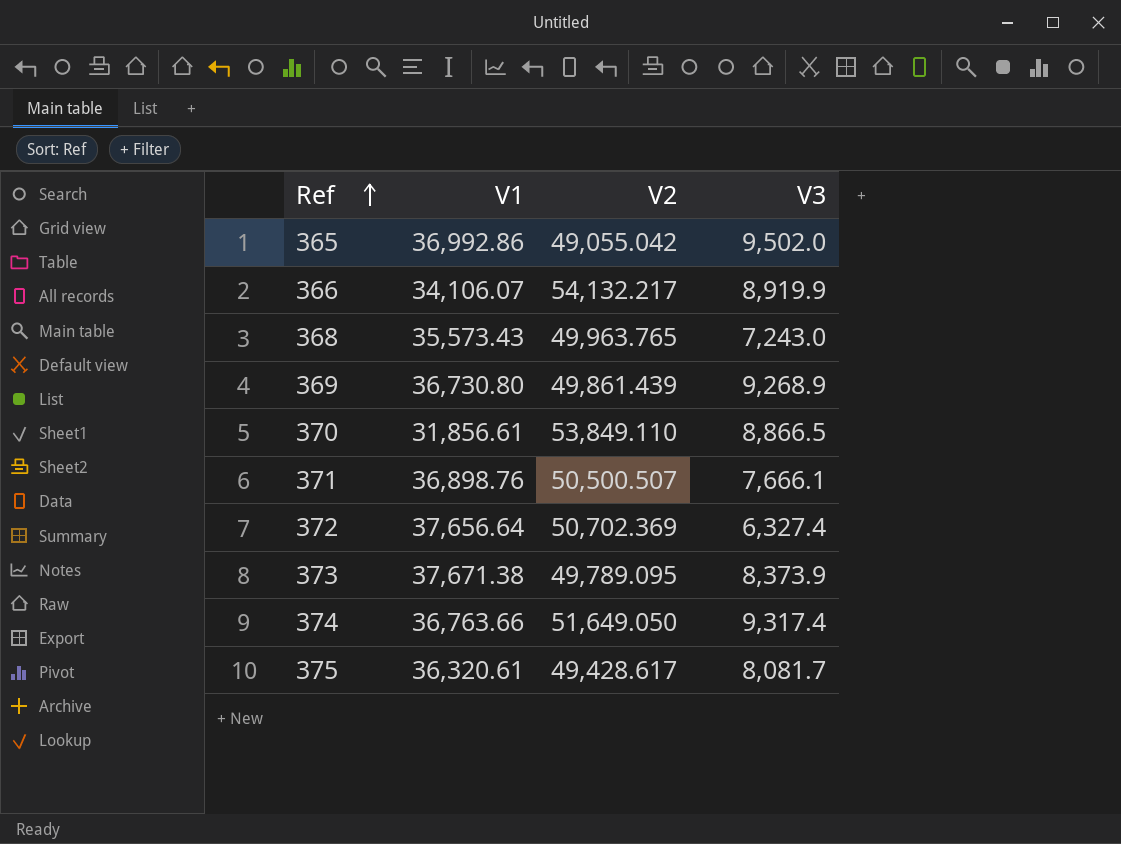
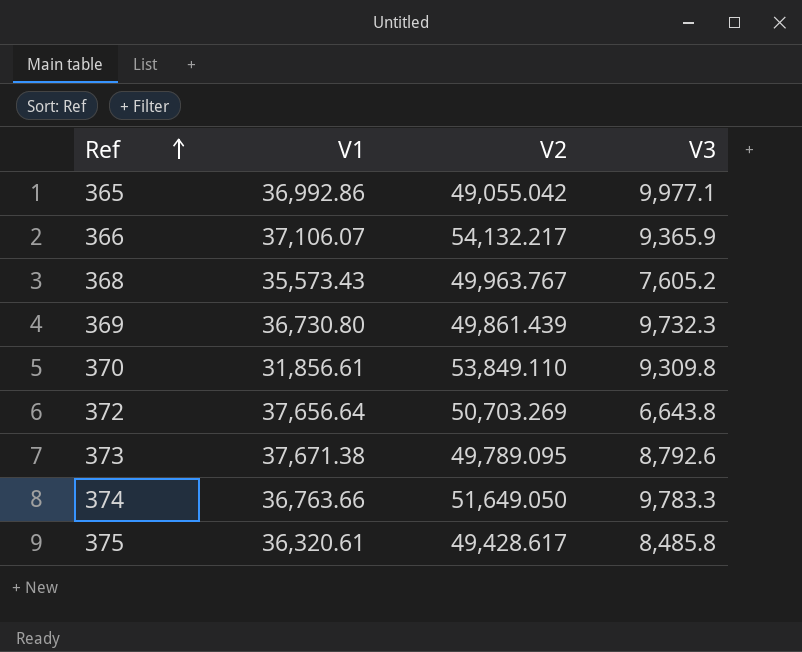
row 371: 36,898.76 | 50,500.507 | 7,666.1 -> none
365 | V3: 9,502.0 -> 9,977.1
366 | V1: 34,106.07 -> 37,106.07
366 | V3: 8,919.9 -> 9,365.9
368 | V2: 49,963.765 -> 49,963.767
368 | V3: 7,243.0 -> 7,605.2
369 | V3: 9,268.9 -> 9,732.3
370 | V3: 8,866.5 -> 9,309.8
372 | V2: 50,702.369 -> 50,703.269
372 | V3: 6,327.4 -> 6,643.8
373 | V3: 8,373.9 -> 8,792.6
374 | V3: 9,317.4 -> 9,783.3
375 | V3: 8,081.7 -> 8,485.8

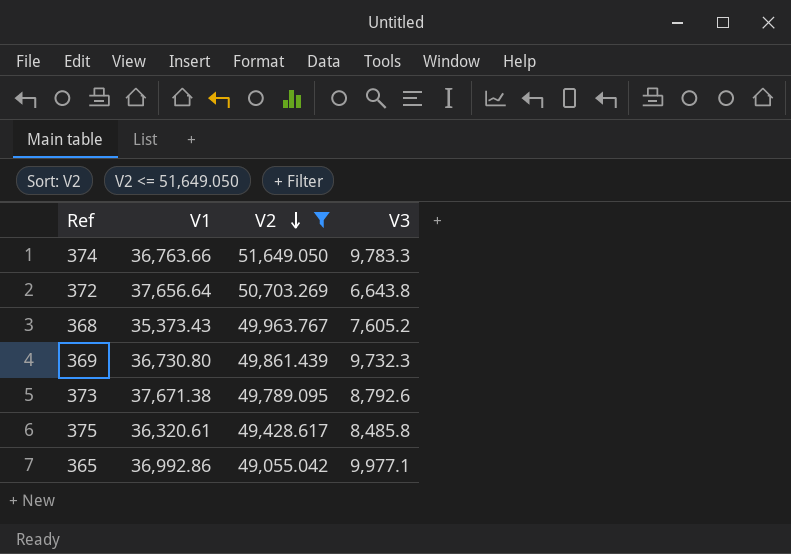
filter: none -> V2 <= 51,649.050
row order: Ref ascending -> V2 descending
368 | V1: 35,573.43 -> 35,373.43

